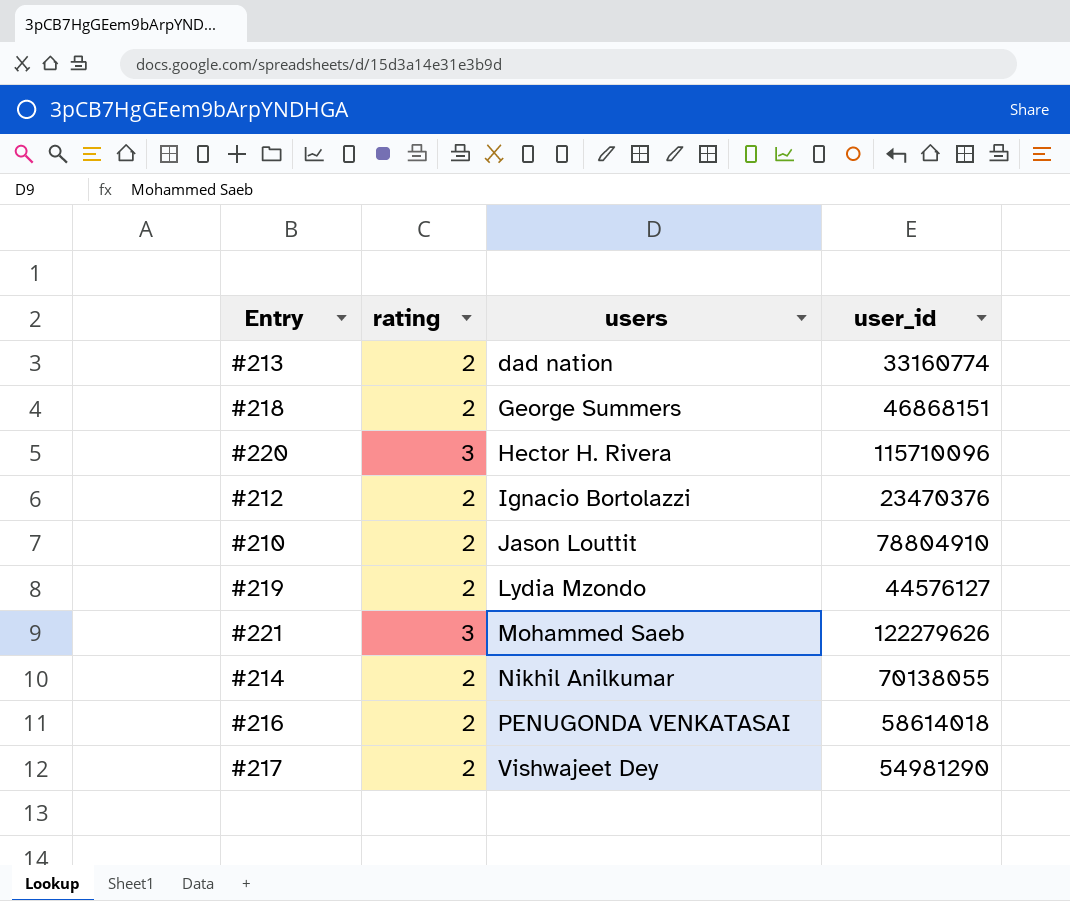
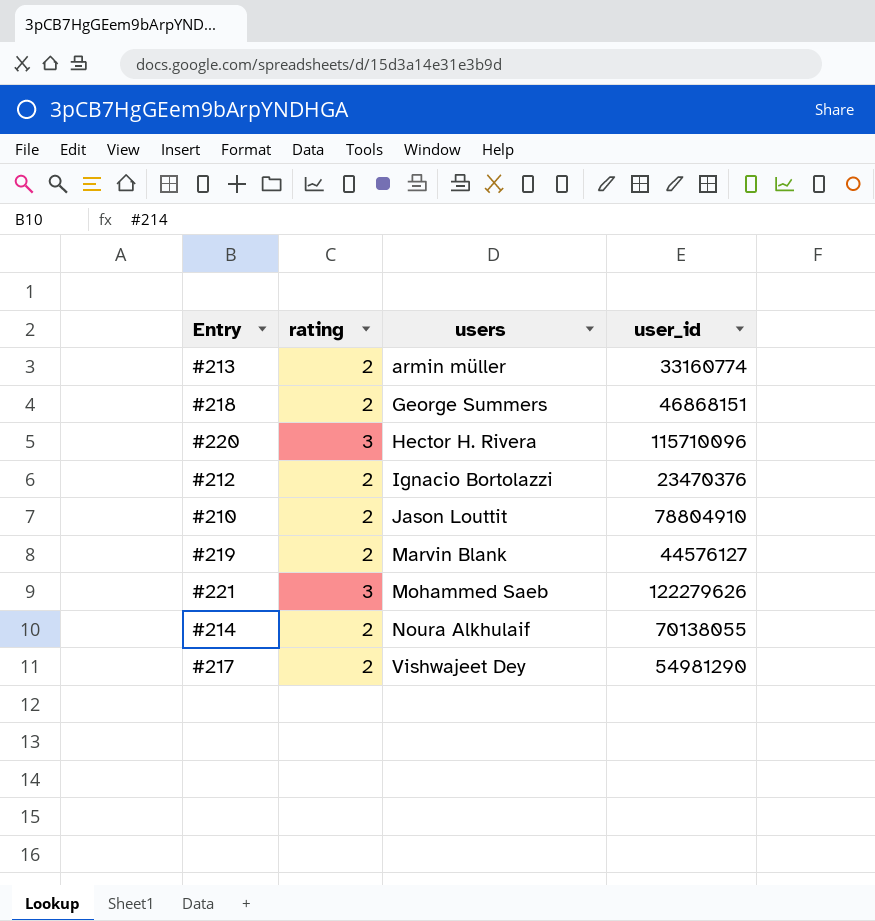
row #216: 2 | PENUGONDA VENKATASAI | 58614018 -> none
#213 | users: dad nation -> armin müller
#219 | users: Lydia Mzondo -> Marvin Blank
#214 | users: Nikhil Anilkumar -> Noura Alkhulaif

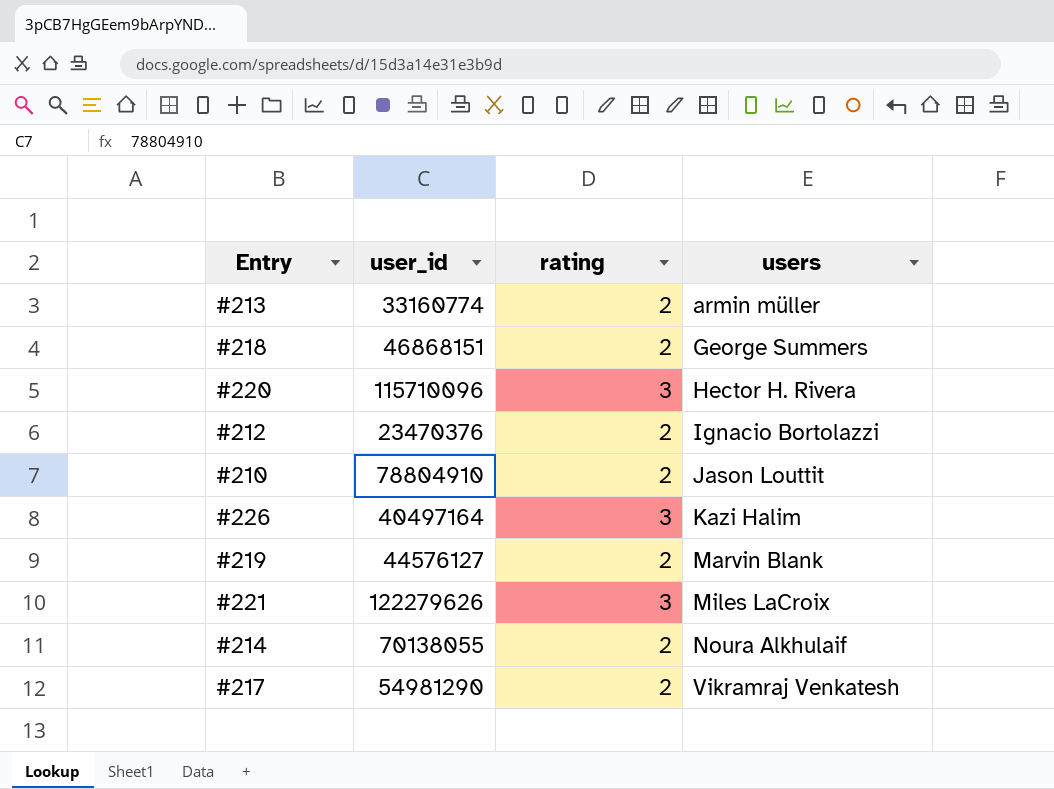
column user_id | position: 4 -> 2
row #226: none -> 40497164 | 3 | Kazi Halim
#221 | users: Mohammed Saeb -> Miles LaCroix
#217 | users: Vishwajeet Dey -> Vikramraj Venkatesh

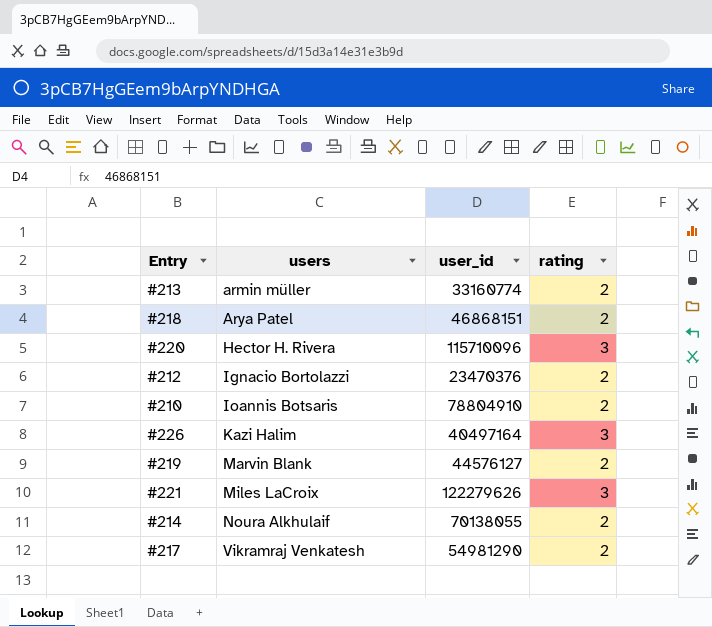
column users | position: 4 -> 2
#218 | users: George Summers -> Arya Patel
#210 | users: Jason Louttit -> Ioannis Botsaris

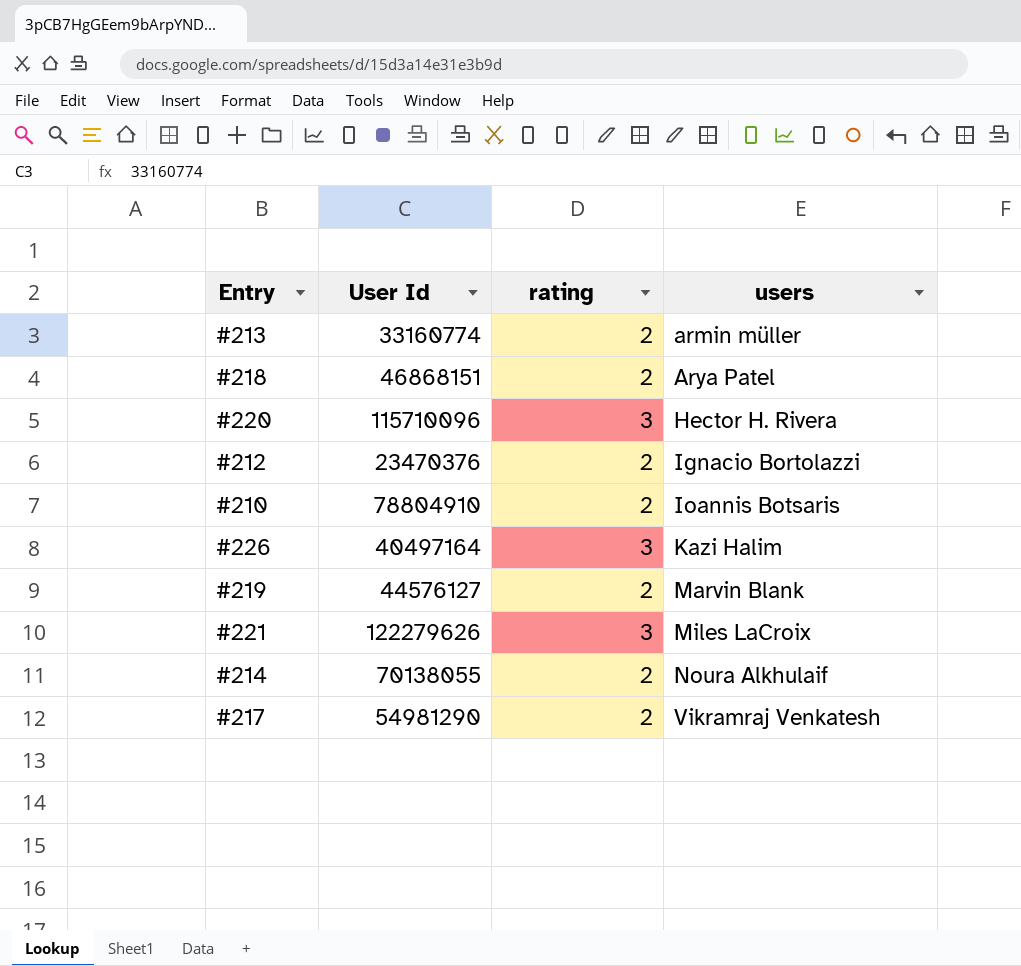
column name: user_id -> User Id
column users | position: 2 -> 4

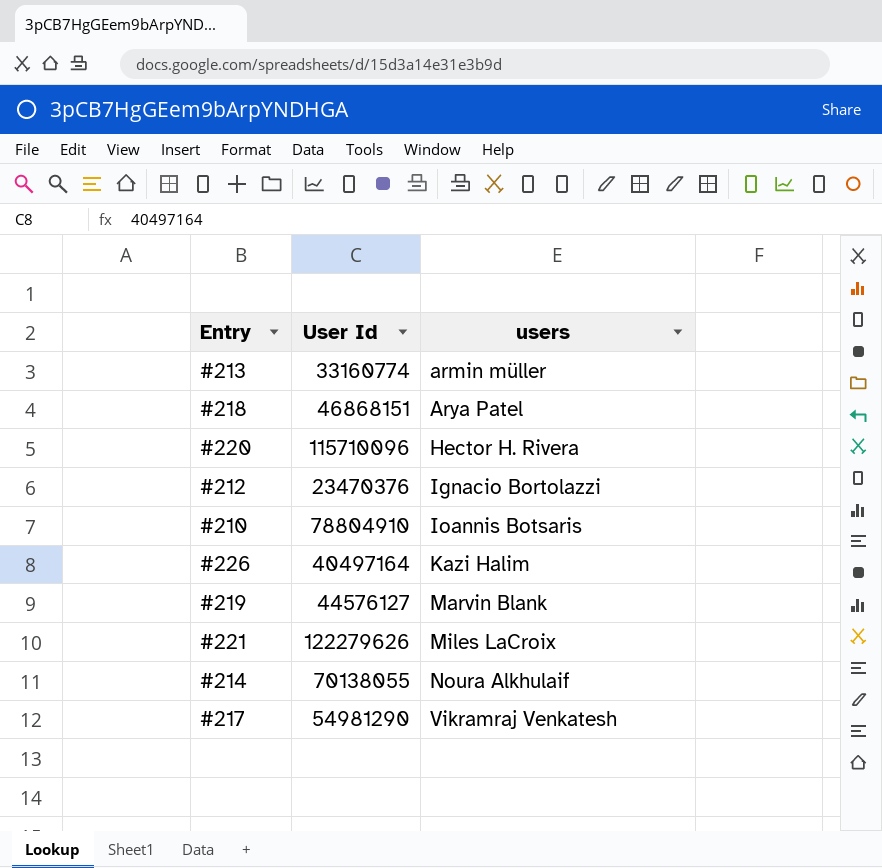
column rating | position: 3 -> none

